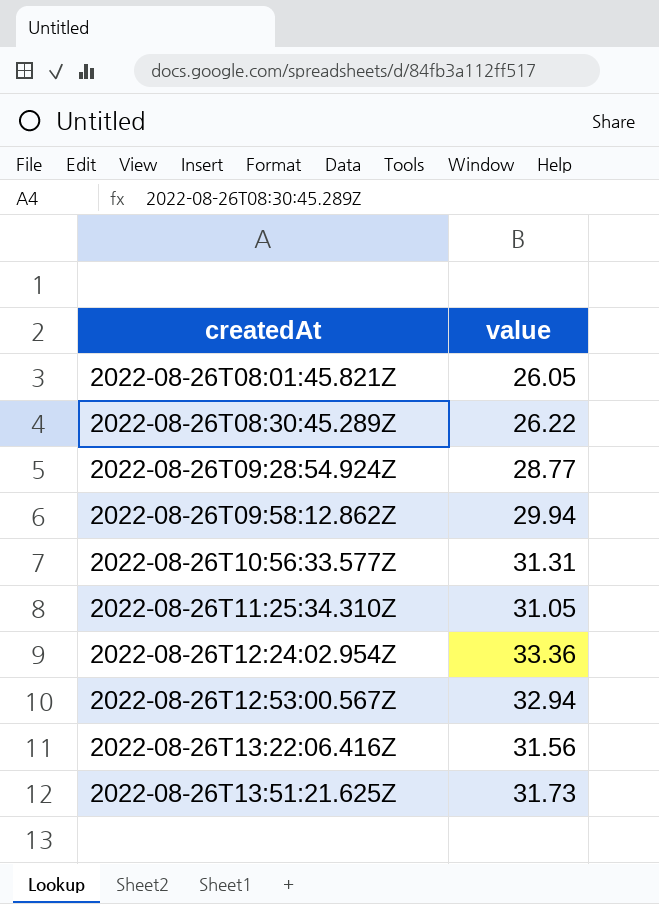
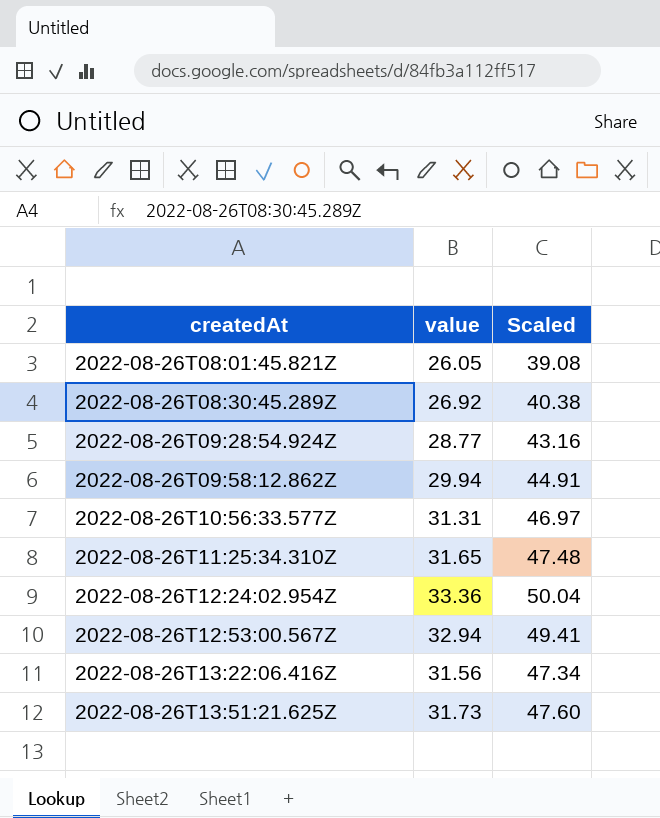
column Scaled | formula: none -> [value] * 1.5
2022-08-26T08:30:45.289Z | value: 26.22 -> 26.92
2022-08-26T11:25:34.310Z | value: 31.05 -> 31.65

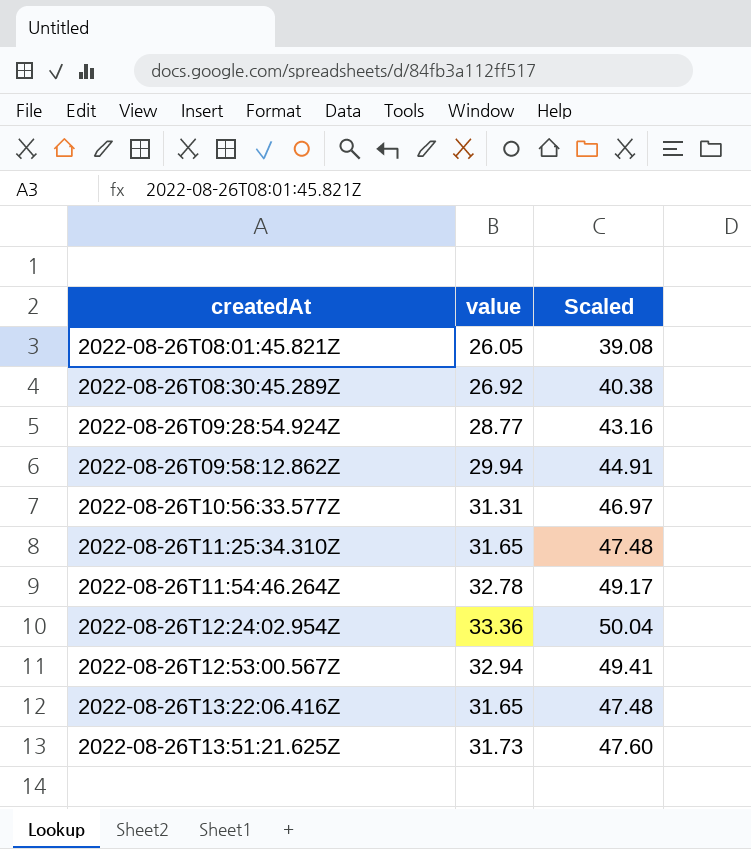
row 2022-08-26T11:54:46.264Z: none -> 32.78 | 49.17
2022-08-26T13:22:06.416Z | value: 31.56 -> 31.65
2022-08-26T13:22:06.416Z | Scaled: 47.34 -> 47.48

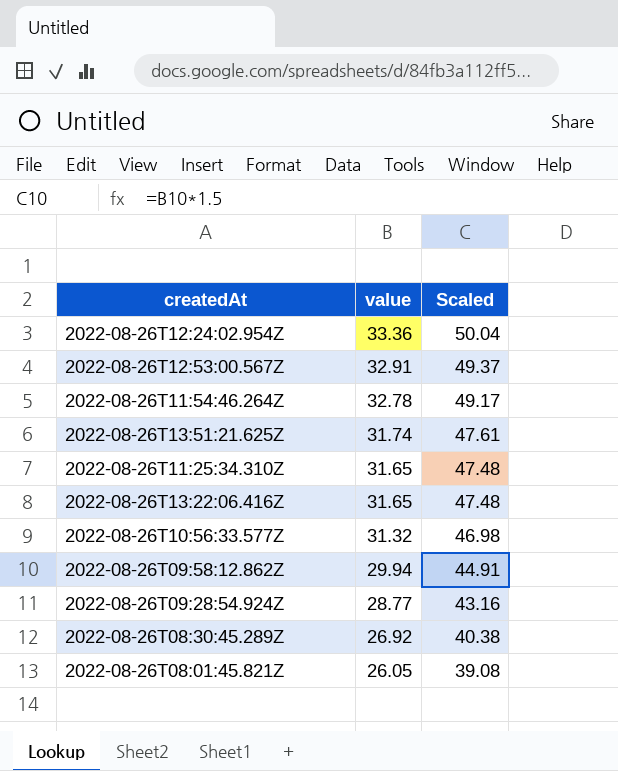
row order: createdAt ascending -> value descending
2022-08-26T12:53:00.567Z | value: 32.94 -> 32.91
2022-08-26T12:53:00.567Z | Scaled: 49.41 -> 49.37
2022-08-26T13:51:21.625Z | value: 31.73 -> 31.74
2022-08-26T13:51:21.625Z | Scaled: 47.60 -> 47.61
2022-08-26T10:56:33.577Z | value: 31.31 -> 31.32
2022-08-26T10:56:33.577Z | Scaled: 46.97 -> 46.98

